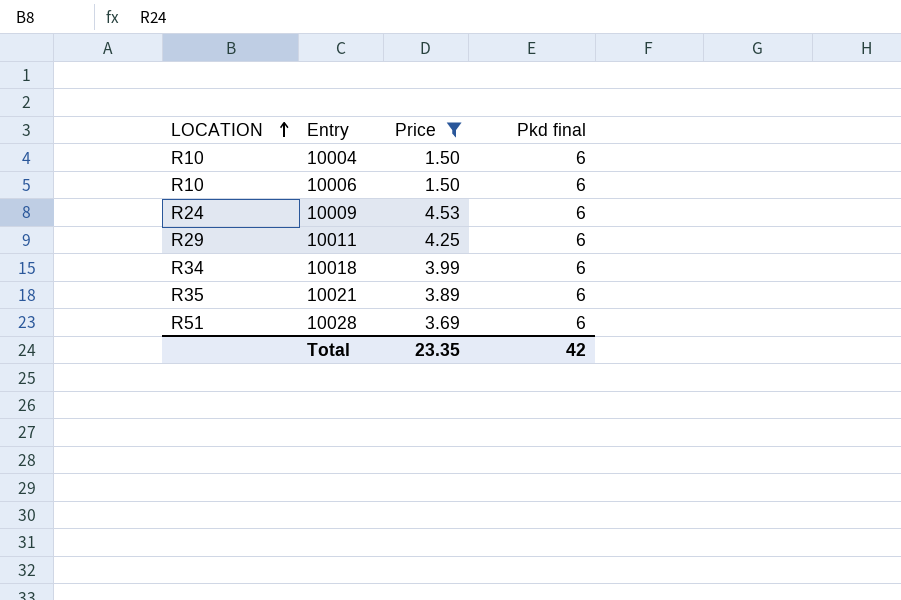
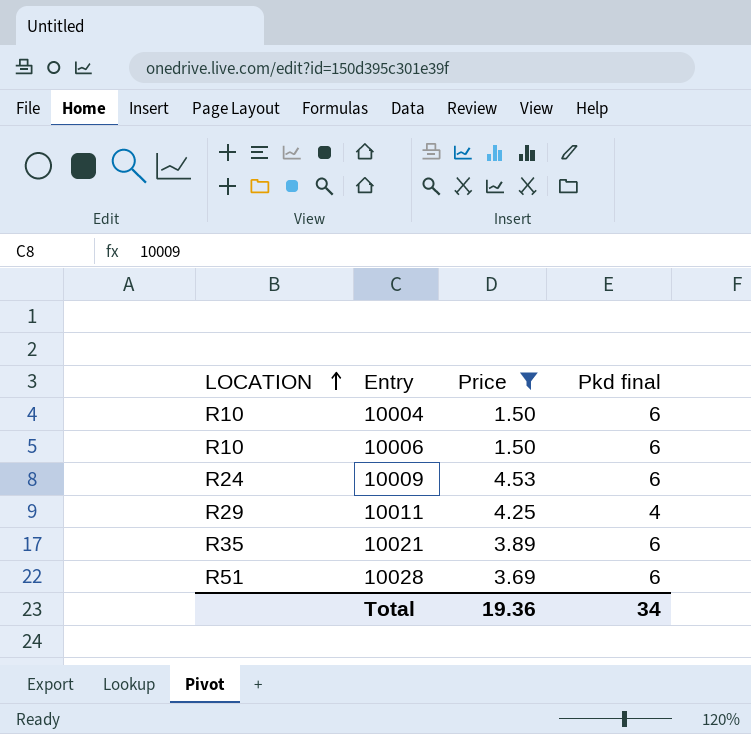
row 10018: R34 | 3.99 | 6 -> none
10011 | Pkd final: 6 -> 4
Total | Price: 23.35 -> 19.36
Total | Pkd final: 42 -> 34

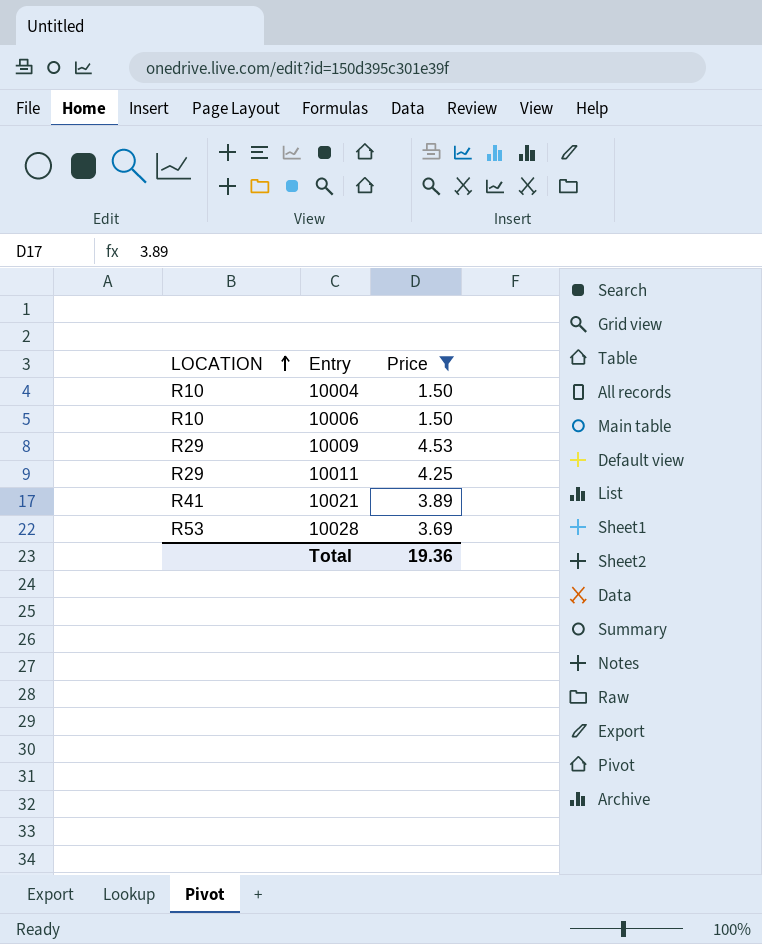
column Pkd final | position: 4 -> none
10009 | LOCATION: R24 -> R29
10021 | LOCATION: R35 -> R41
10028 | LOCATION: R51 -> R53

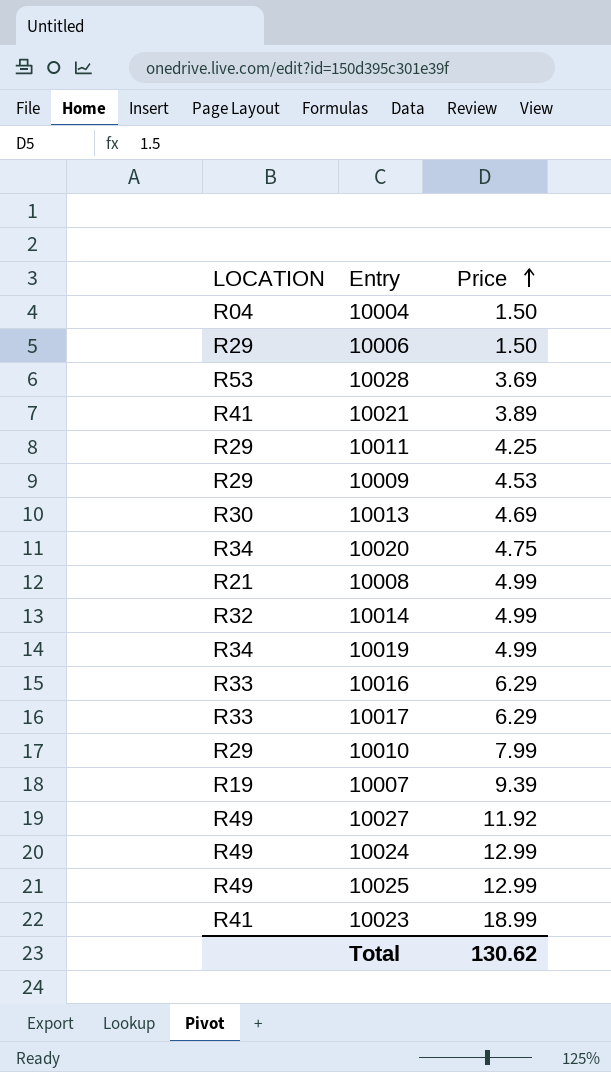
filter: Price <= 4.53 -> none
row order: LOCATION ascending -> Price ascending
10004 | LOCATION: R10 -> R04
10006 | LOCATION: R10 -> R29
Total | Price: 19.36 -> 130.62

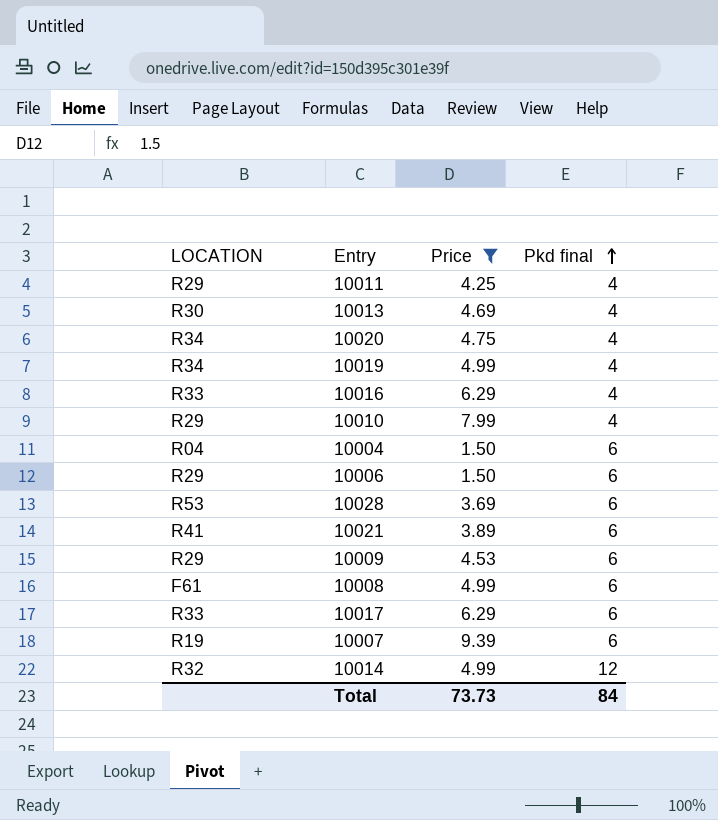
filter: none -> Price <= 9.39
row order: Price ascending -> Pkd final ascending
column Pkd final | position: none -> 4
10008 | LOCATION: R21 -> F61
Total | Price: 130.62 -> 73.73

